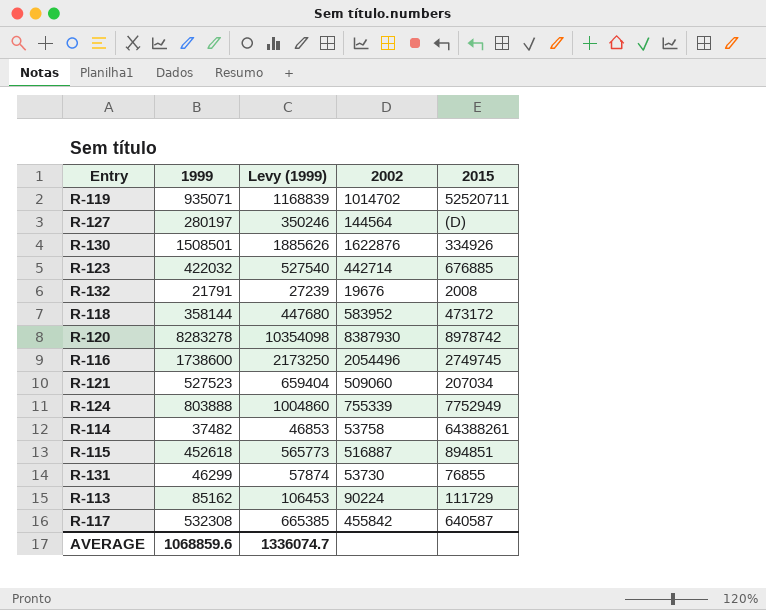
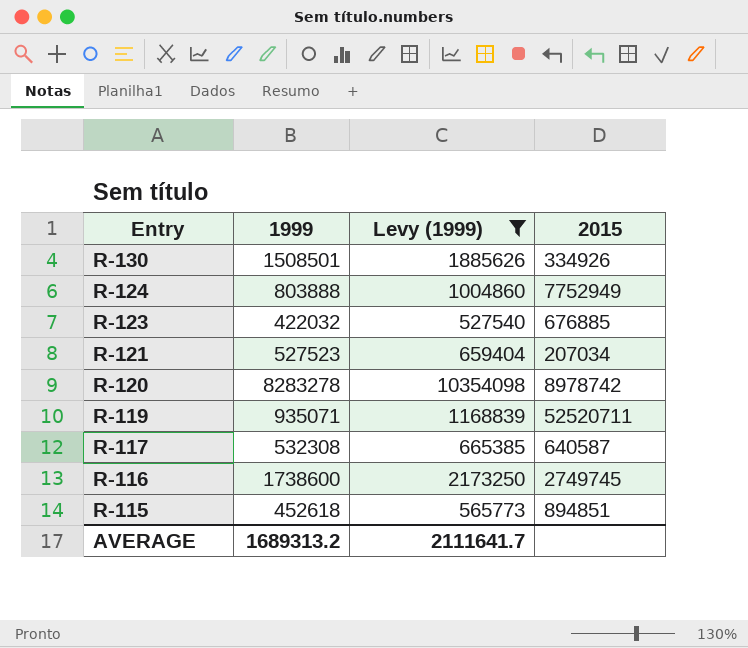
filter: none -> Levy (1999) >= 527540
row order: none -> Entry descending
column 2002 | position: 4 -> none
AVERAGE | 1999: 1068859.6 -> 1689313.2
AVERAGE | Levy (1999): 1336074.7 -> 2111641.7

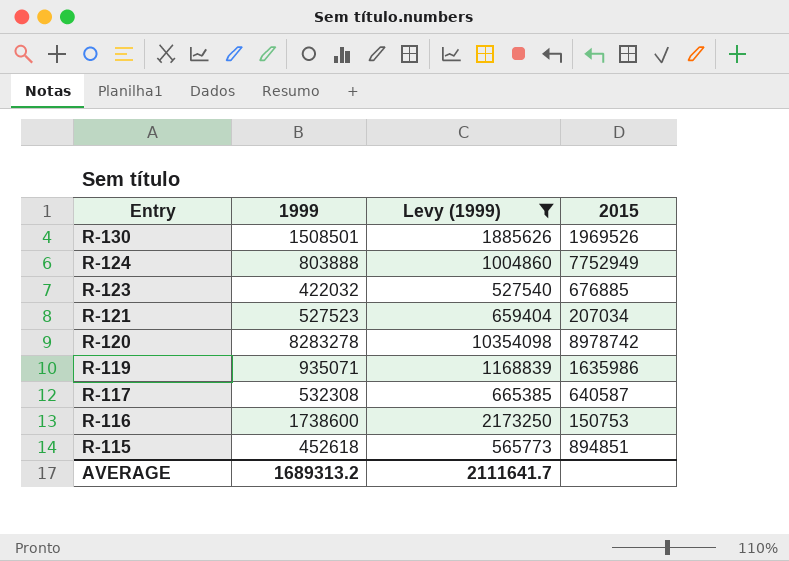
R-130 | 2015: 334926 -> 1969526
R-119 | 2015: 52520711 -> 1635986
R-116 | 2015: 2749745 -> 150753

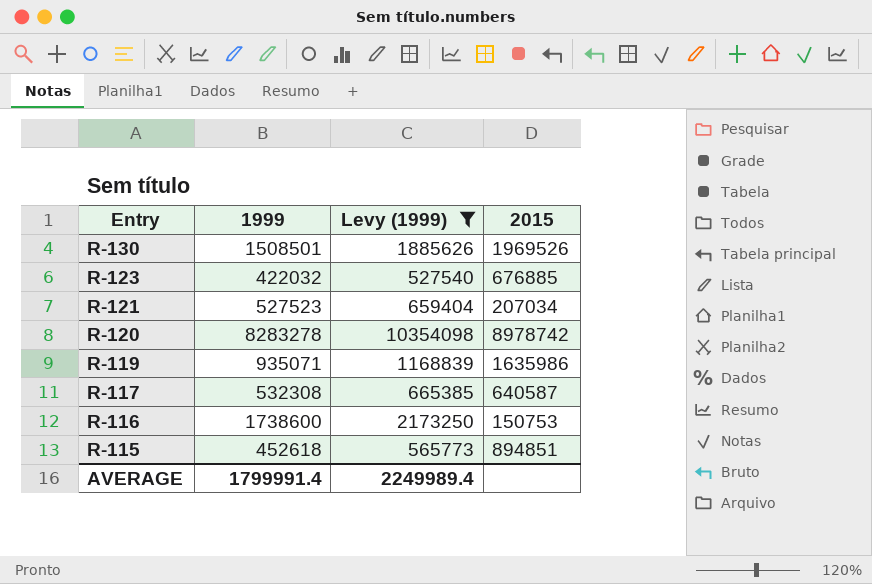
row R-124: 803888 | 1004860 | 7752949 -> none
AVERAGE | 1999: 1689313.2 -> 1799991.4
AVERAGE | Levy (1999): 2111641.7 -> 2249989.4

